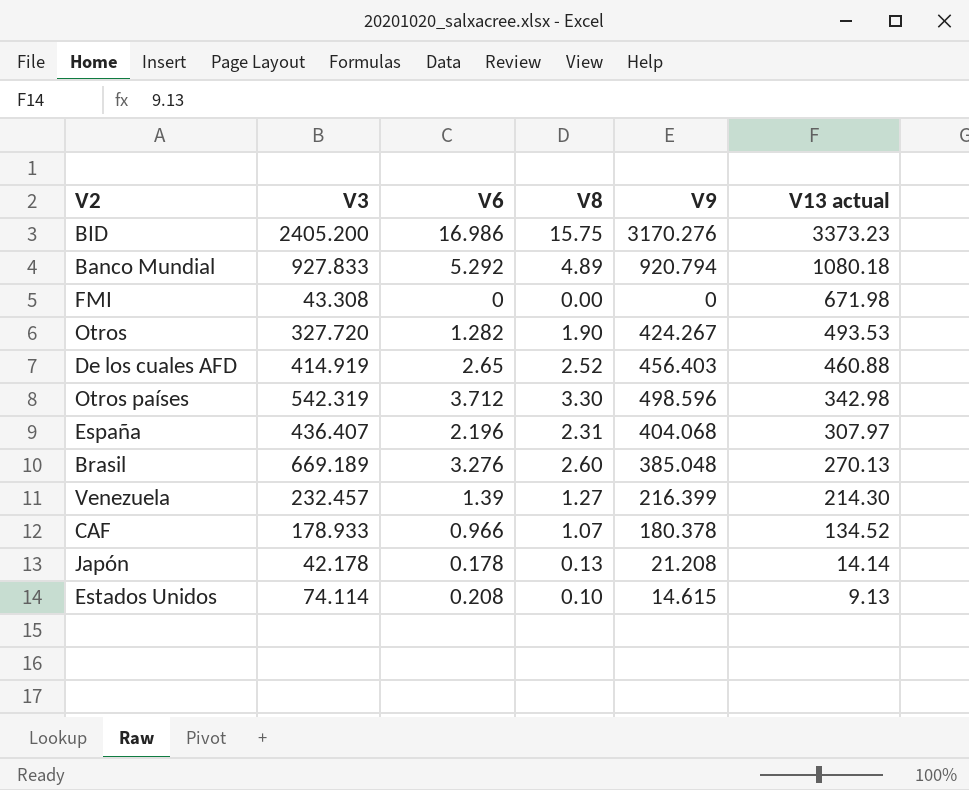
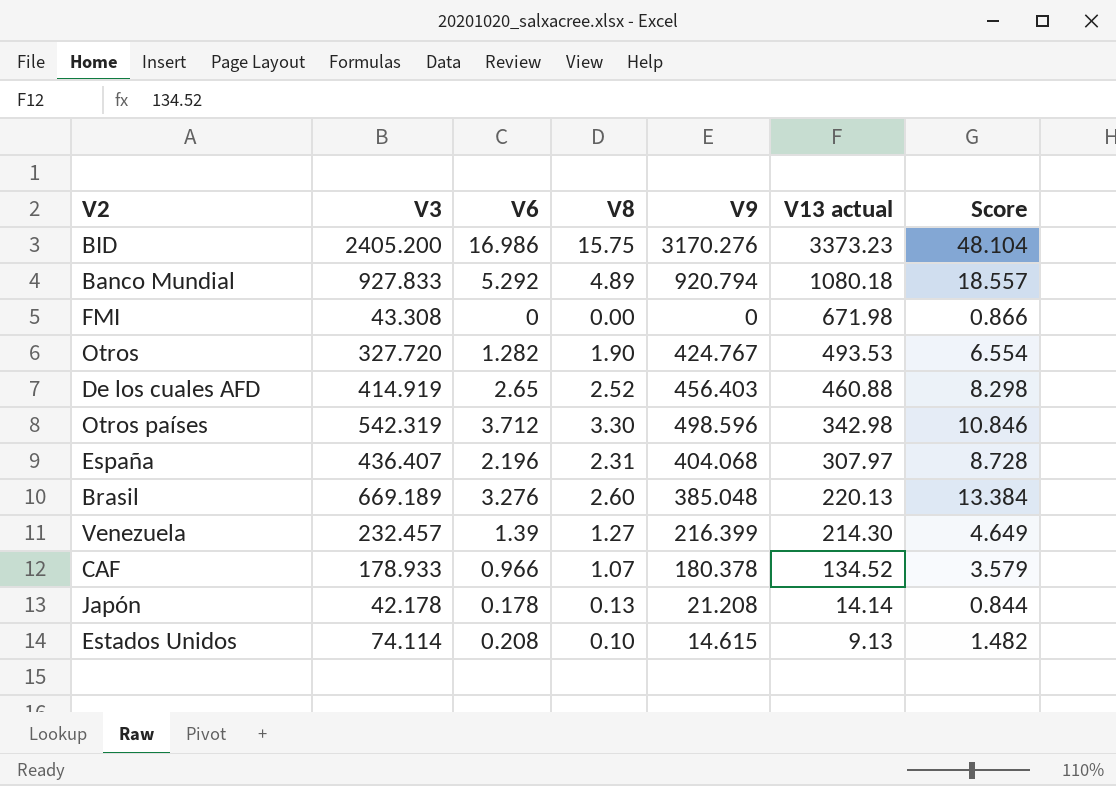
column Score | formula: none -> [V3] * 0.02
Otros | V9: 424.267 -> 424.767
Brasil | V13 actual: 270.13 -> 220.13

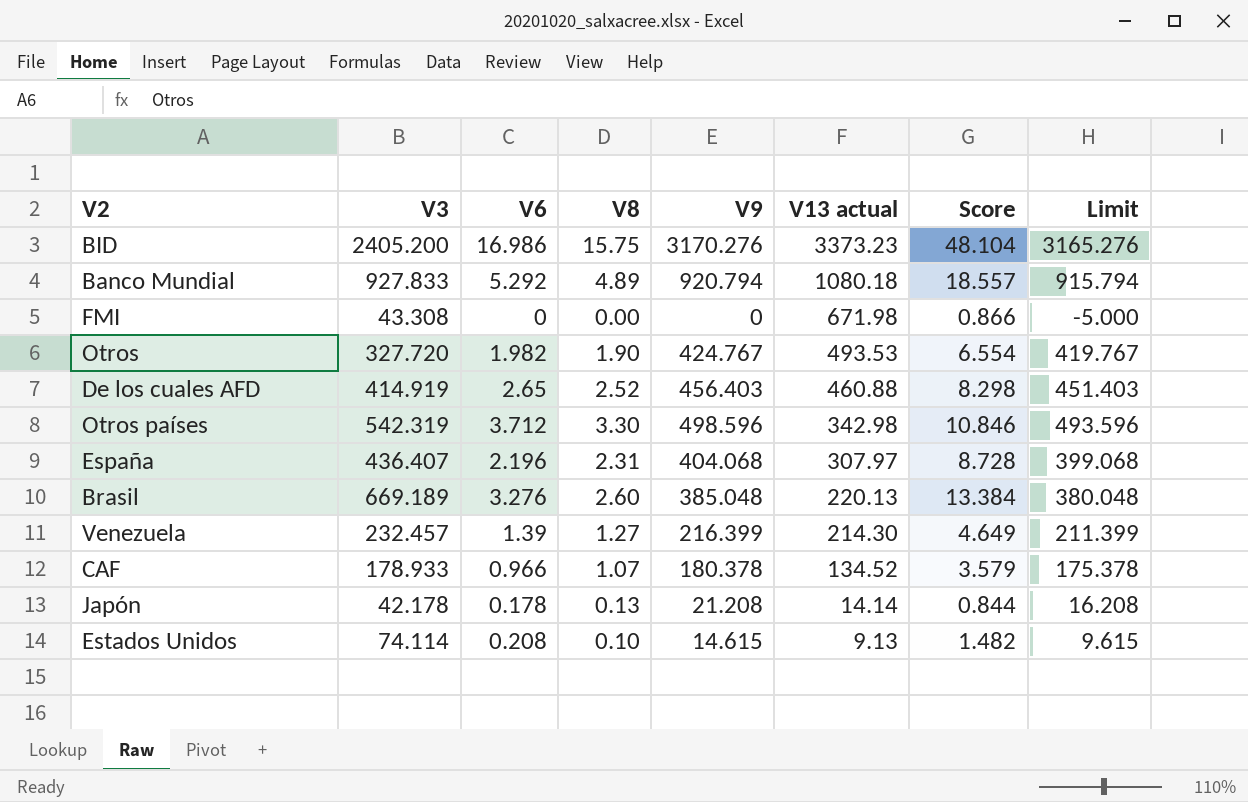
column Limit | formula: none -> [V9] - 5
Otros | V6: 1.282 -> 1.982

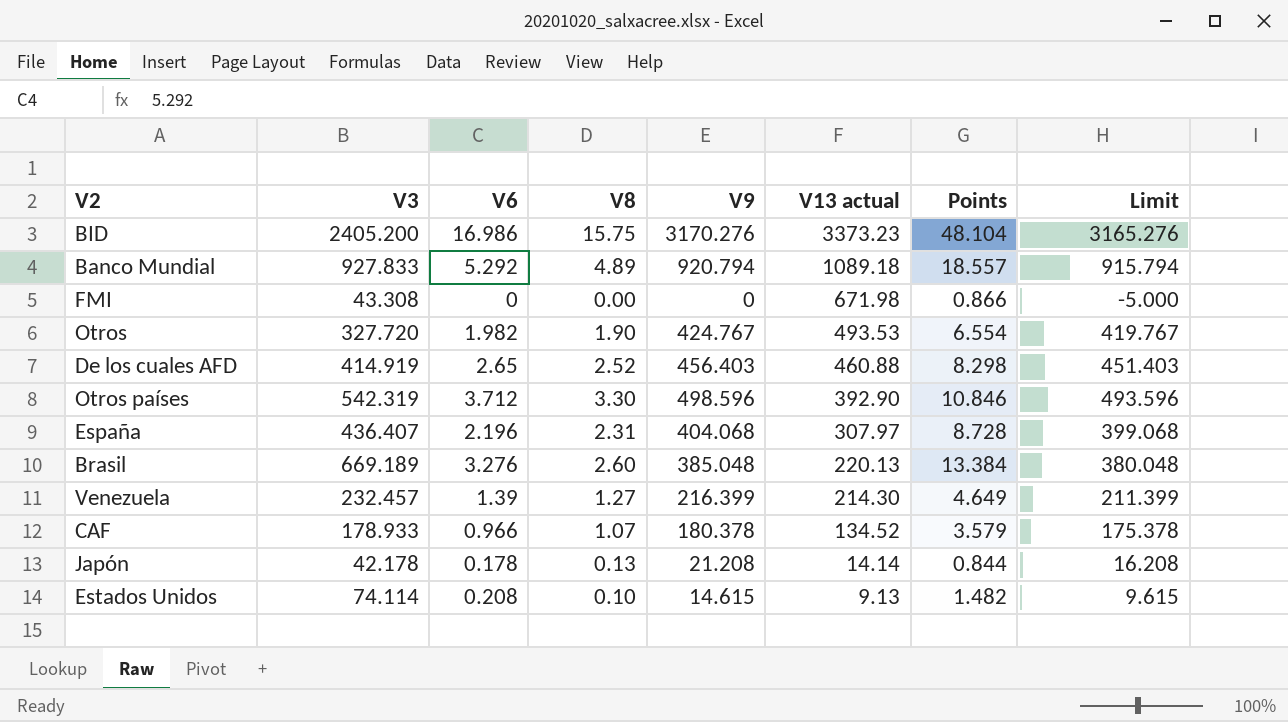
column name: Score -> Points
Banco Mundial | V13 actual: 1080.18 -> 1089.18
Otros países | V13 actual: 342.98 -> 392.90

